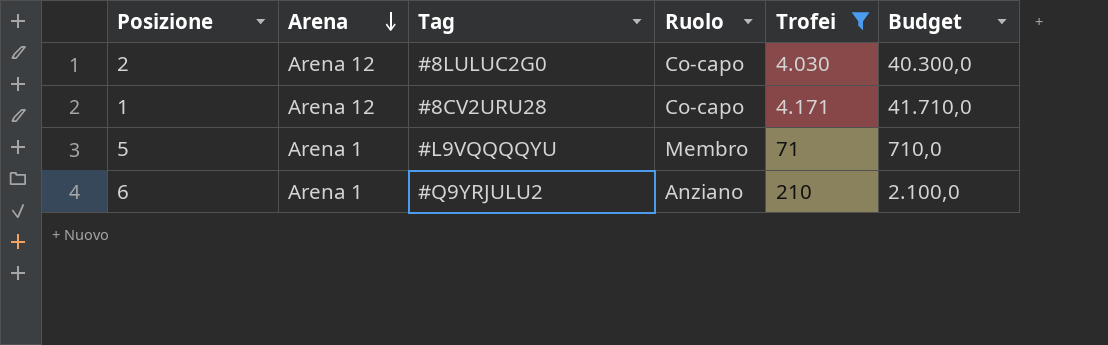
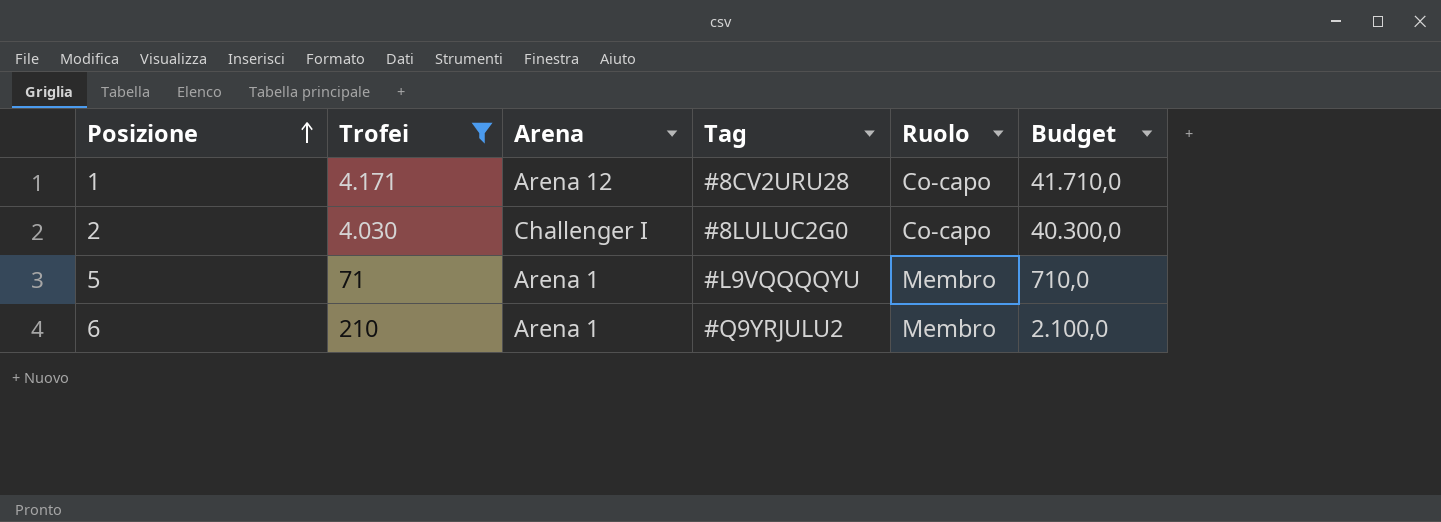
row order: Arena descending -> Posizione ascending
column Trofei | position: 5 -> 2
2 | Arena: Arena 12 -> Challenger I
6 | Ruolo: Anziano -> Membro

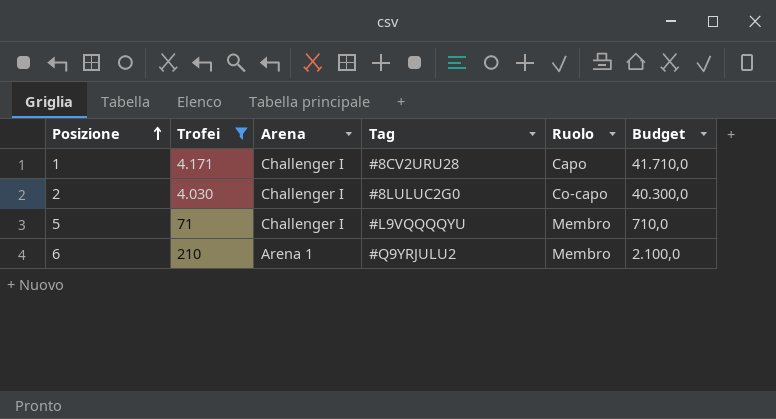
1 | Arena: Arena 12 -> Challenger I
1 | Ruolo: Co-capo -> Capo
5 | Arena: Arena 1 -> Challenger I

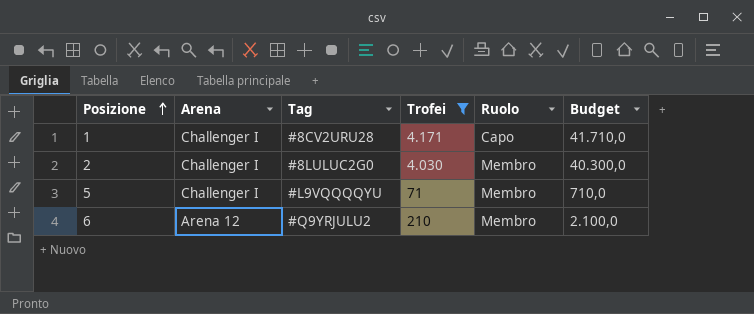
column Trofei | position: 2 -> 4
2 | Ruolo: Co-capo -> Membro
6 | Arena: Arena 1 -> Arena 12

